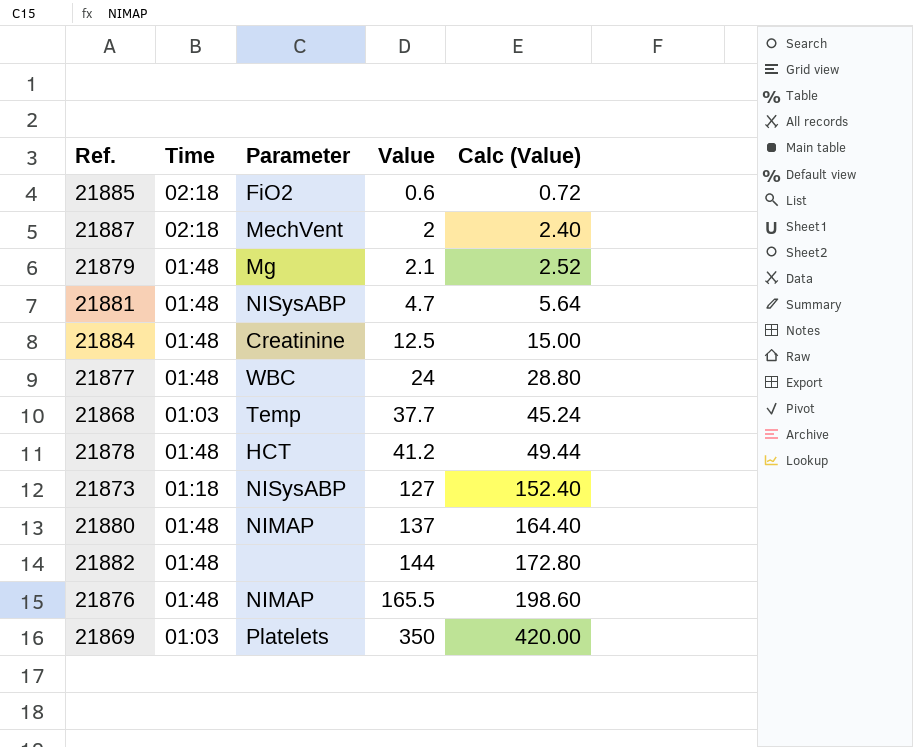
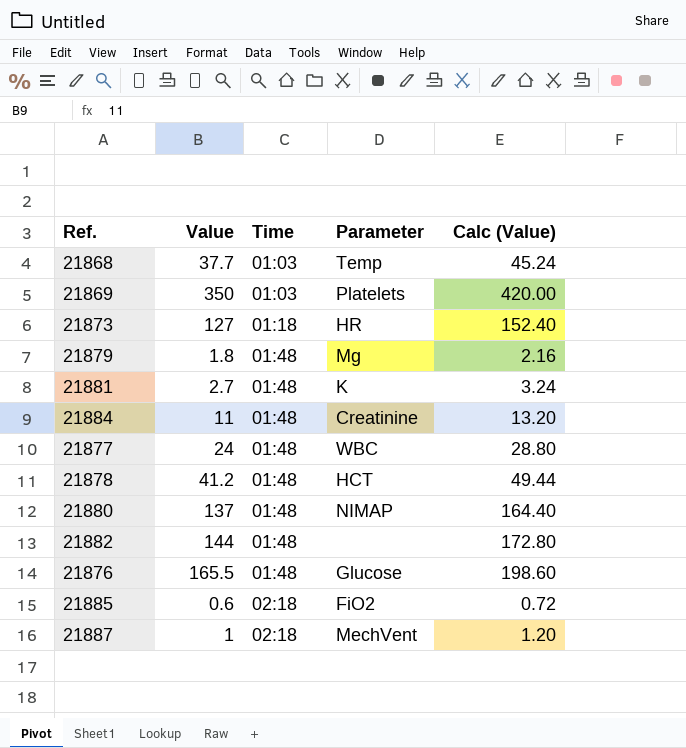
row order: Value ascending -> Time ascending
column Value | position: 4 -> 2
21873 | Parameter: NISysABP -> HR
21879 | Value: 2.1 -> 1.8
21879 | Calc (Value): 2.52 -> 2.16
21881 | Value: 4.7 -> 2.7
21881 | Parameter: NISysABP -> K
21881 | Calc (Value): 5.64 -> 3.24
21884 | Value: 12.5 -> 11
21884 | Calc (Value): 15.00 -> 13.20
21876 | Parameter: NIMAP -> Glucose
21887 | Value: 2 -> 1
21887 | Calc (Value): 2.40 -> 1.20

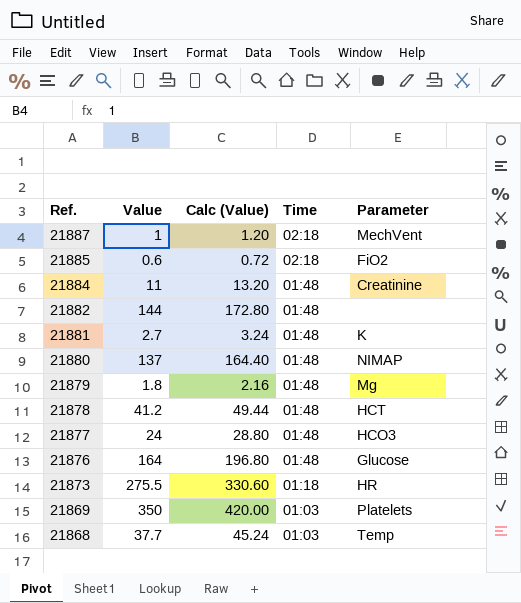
row order: Time ascending -> Ref. descending
column Calc (Value) | position: 5 -> 3
21877 | Parameter: WBC -> HCO3
21876 | Value: 165.5 -> 164
21876 | Calc (Value): 198.60 -> 196.80
21873 | Value: 127 -> 275.5
21873 | Calc (Value): 152.40 -> 330.60

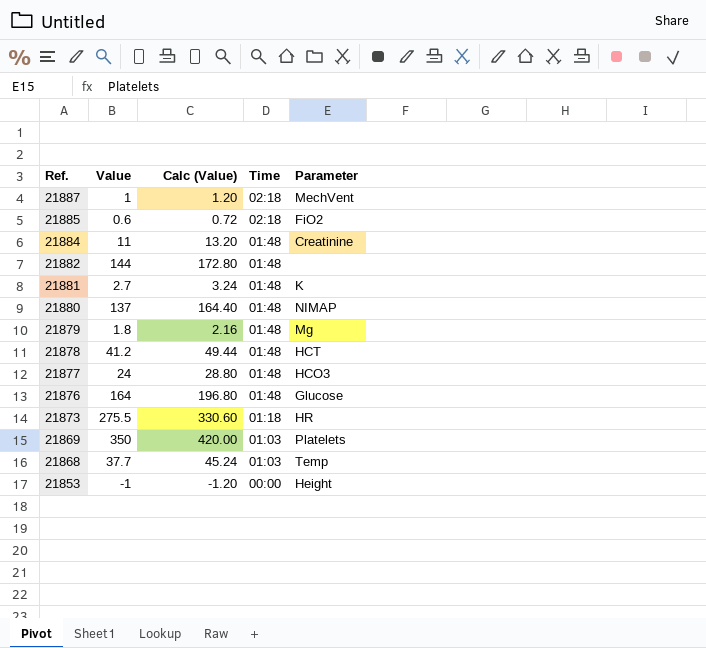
row 21853: none -> -1 | -1.20 | 00:00 | Height

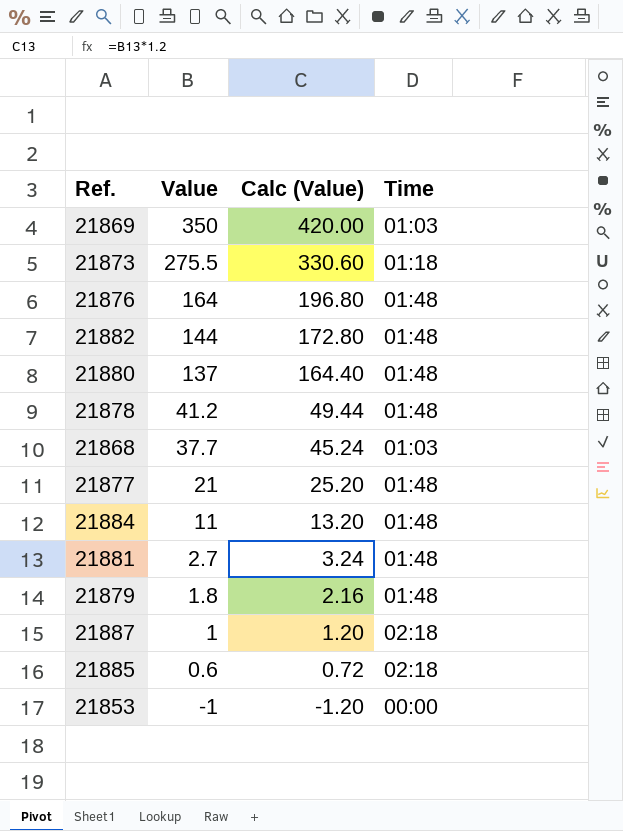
row order: Ref. descending -> Value descending
column Parameter | position: 5 -> none
21877 | Value: 24 -> 21
21877 | Calc (Value): 28.80 -> 25.20

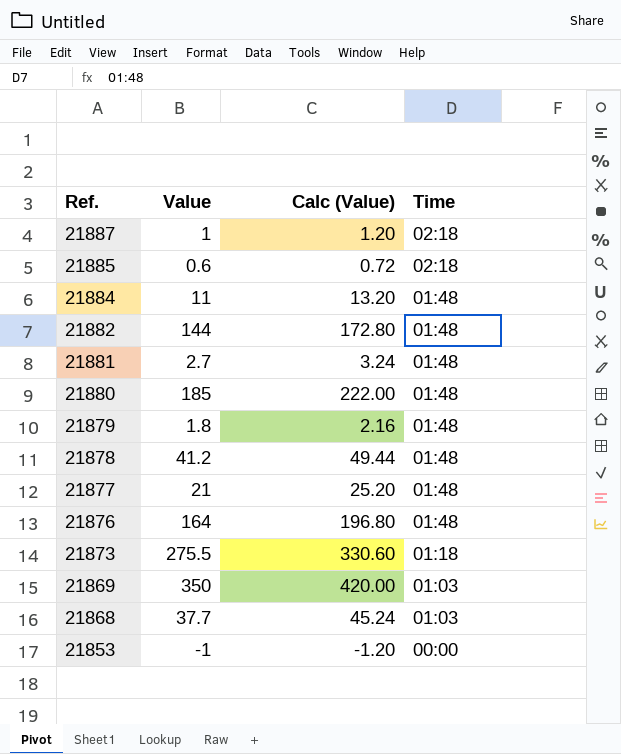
row order: Value descending -> Ref. descending
21880 | Value: 137 -> 185
21880 | Calc (Value): 164.40 -> 222.00

